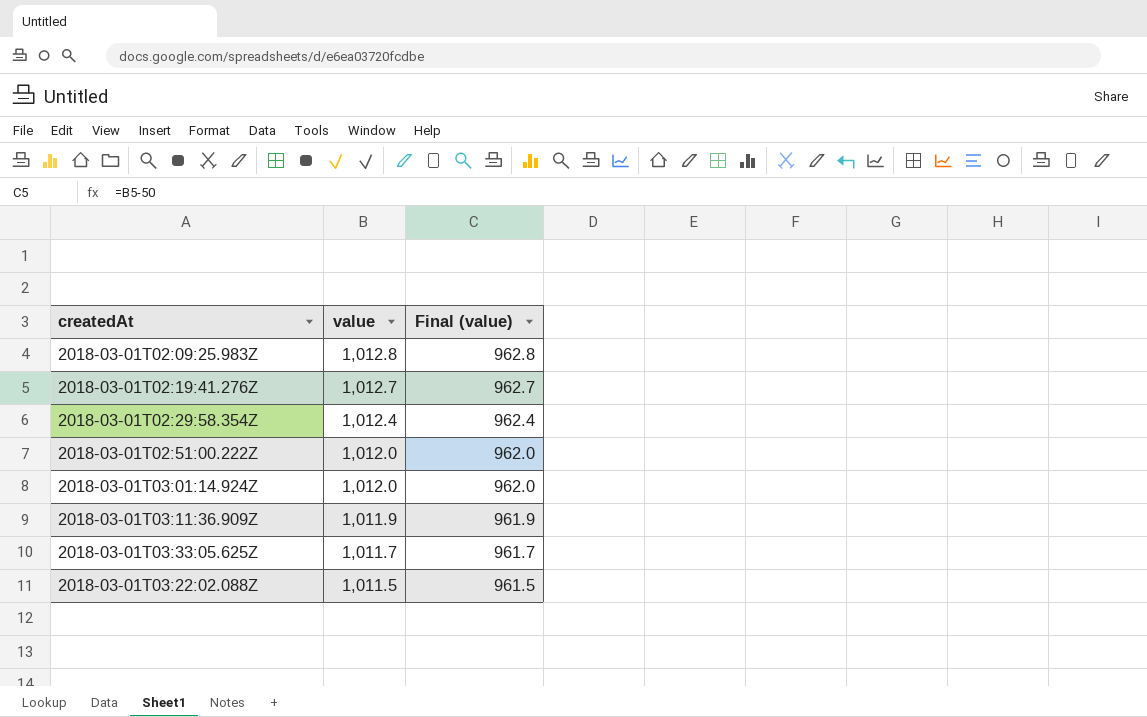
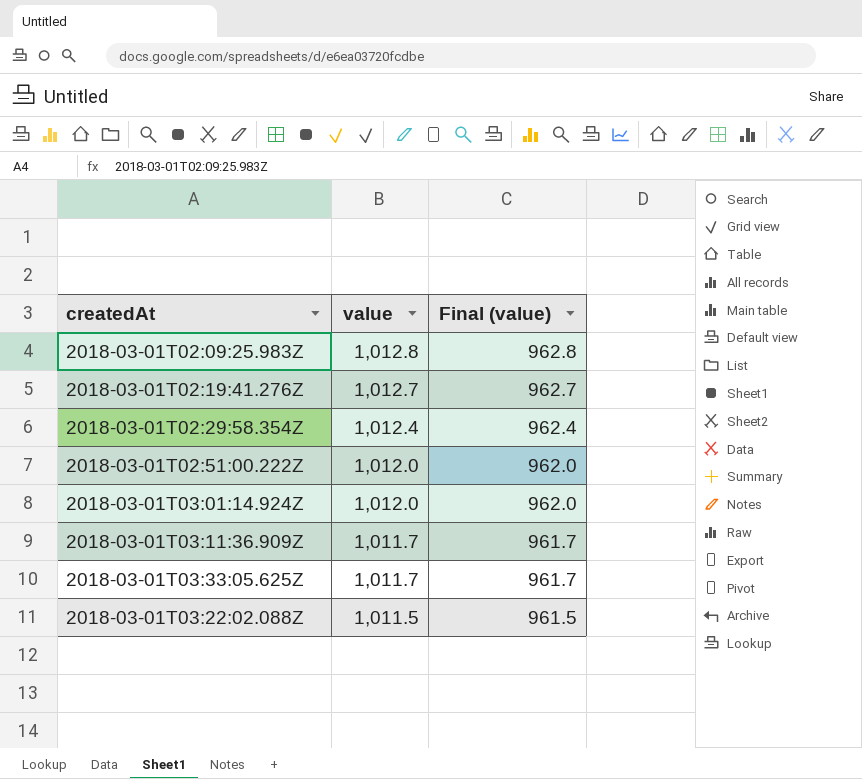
2018-03-01T03:11:36.909Z | value: 1,011.9 -> 1,011.7
2018-03-01T03:11:36.909Z | Final (value): 961.9 -> 961.7

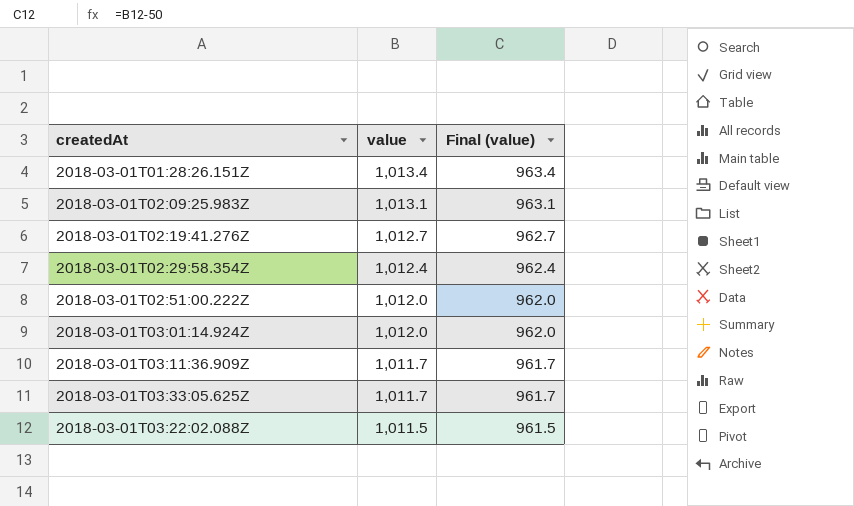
row 2018-03-01T01:28:26.151Z: none -> 1,013.4 | 963.4
2018-03-01T02:09:25.983Z | value: 1,012.8 -> 1,013.1
2018-03-01T02:09:25.983Z | Final (value): 962.8 -> 963.1

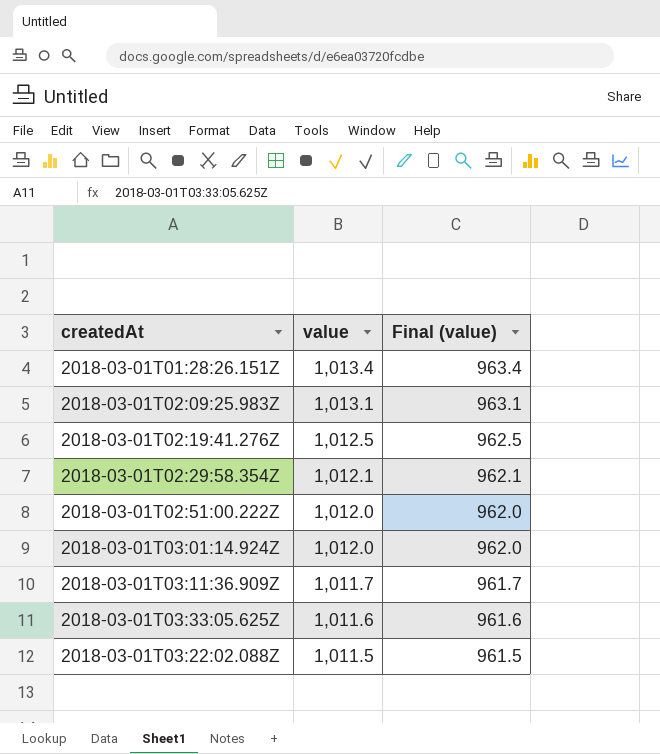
2018-03-01T02:19:41.276Z | value: 1,012.7 -> 1,012.5
2018-03-01T02:19:41.276Z | Final (value): 962.7 -> 962.5
2018-03-01T02:29:58.354Z | value: 1,012.4 -> 1,012.1
2018-03-01T02:29:58.354Z | Final (value): 962.4 -> 962.1
2018-03-01T03:33:05.625Z | value: 1,011.7 -> 1,011.6
2018-03-01T03:33:05.625Z | Final (value): 961.7 -> 961.6

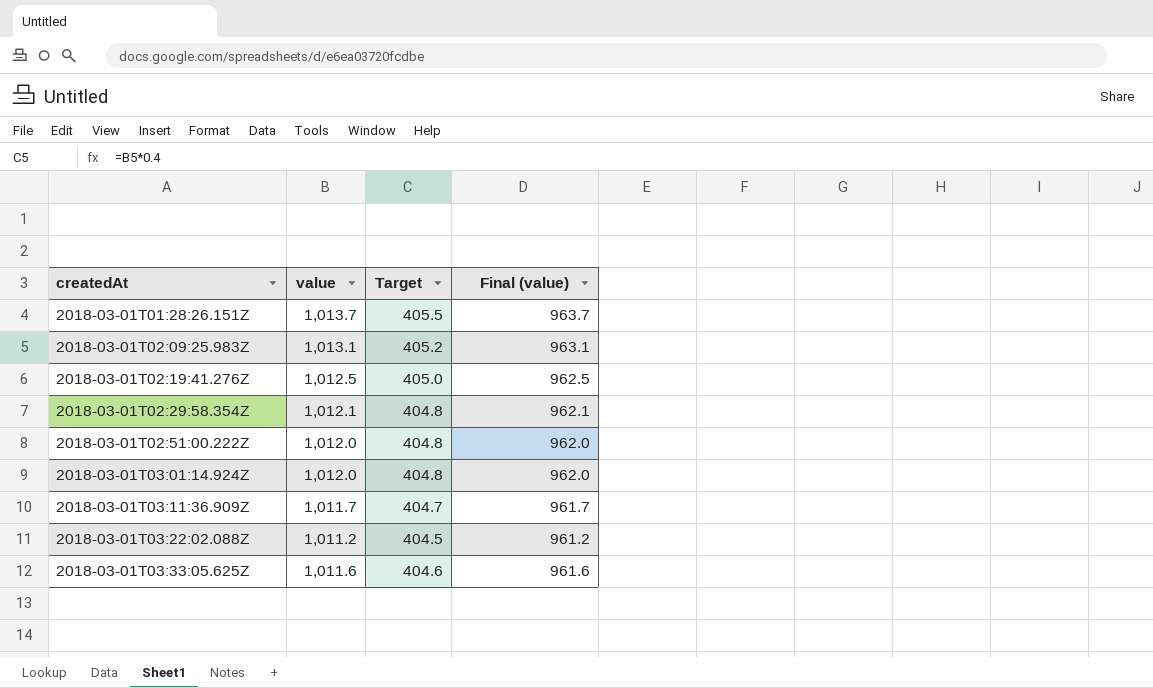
row order: value descending -> createdAt ascending
column Target | formula: none -> [value] * 0.4
2018-03-01T01:28:26.151Z | value: 1,013.4 -> 1,013.7
2018-03-01T01:28:26.151Z | Final (value): 963.4 -> 963.7
2018-03-01T03:22:02.088Z | value: 1,011.5 -> 1,011.2
2018-03-01T03:22:02.088Z | Final (value): 961.5 -> 961.2

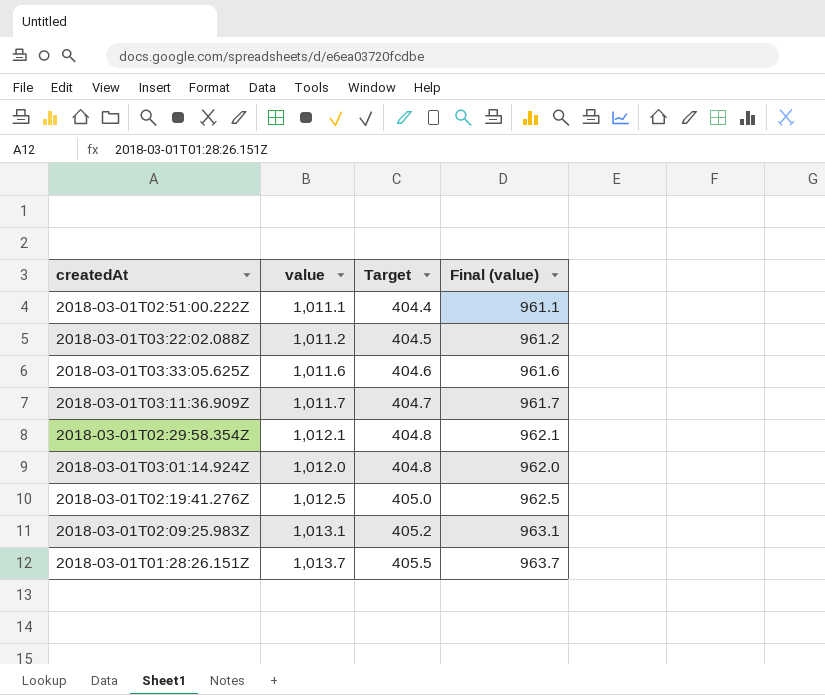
row order: createdAt ascending -> Target ascending
2018-03-01T02:51:00.222Z | value: 1,012.0 -> 1,011.1
2018-03-01T02:51:00.222Z | Target: 404.8 -> 404.4
2018-03-01T02:51:00.222Z | Final (value): 962.0 -> 961.1

